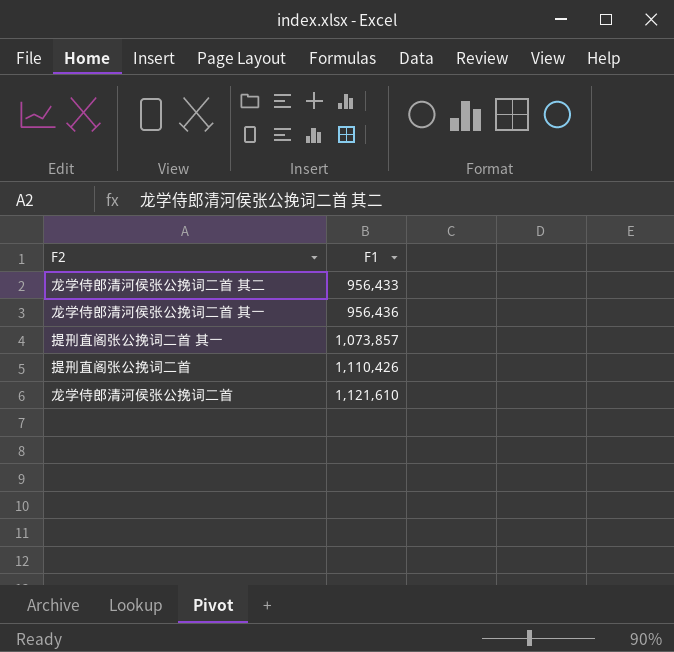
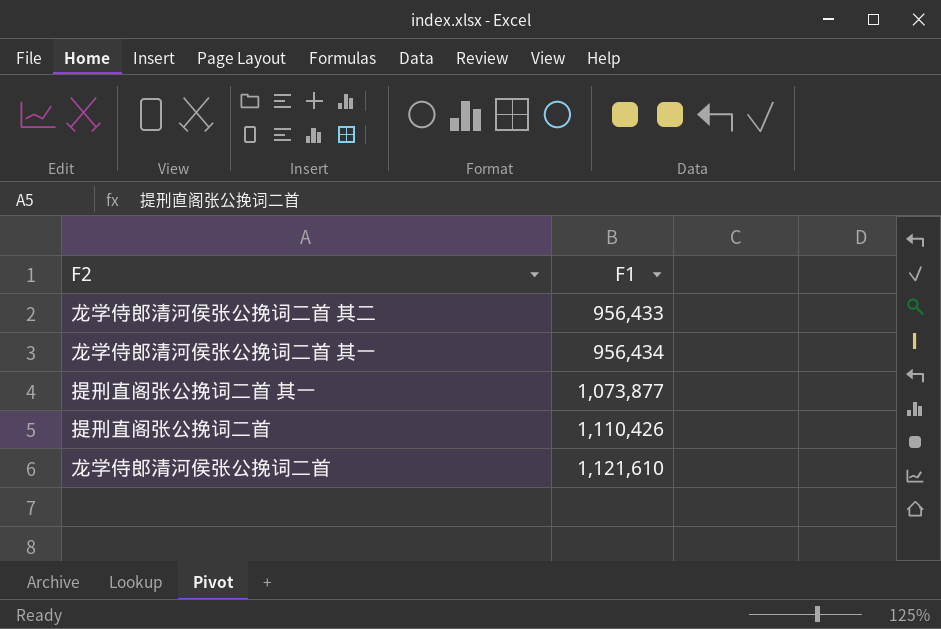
龙学侍郎清河侯张公挽词二首 其一 | F1: 956,436 -> 956,434
提刑直阁张公挽词二首 其一 | F1: 1,073,857 -> 1,073,877

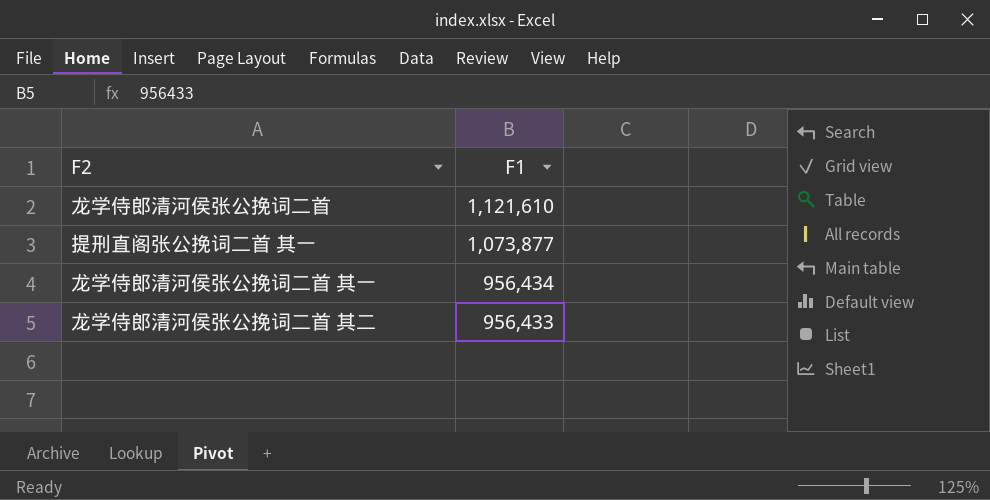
row order: F1 ascending -> F1 descending
row 提刑直阁张公挽词二首: 1,110,426 -> none

